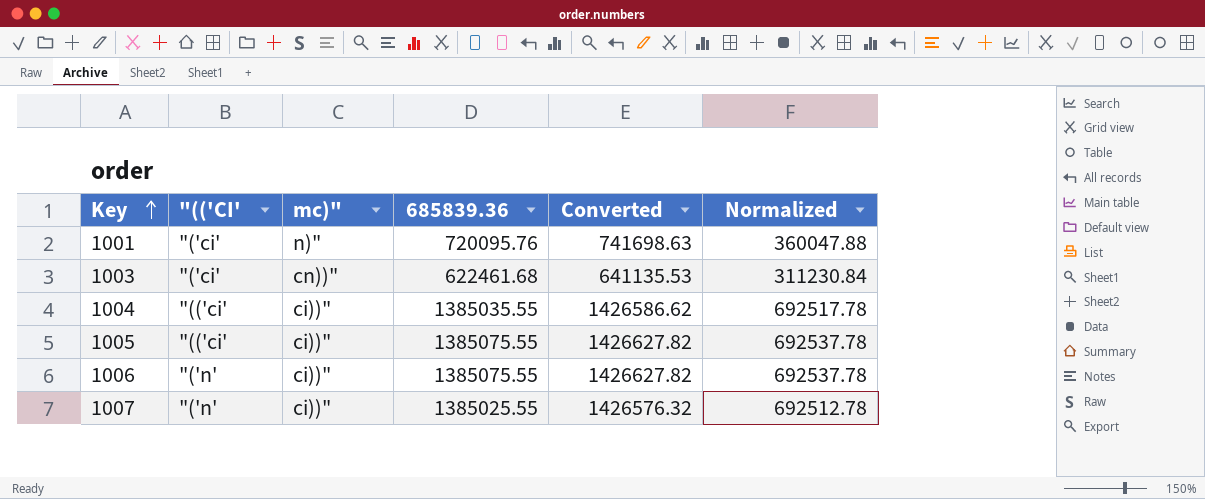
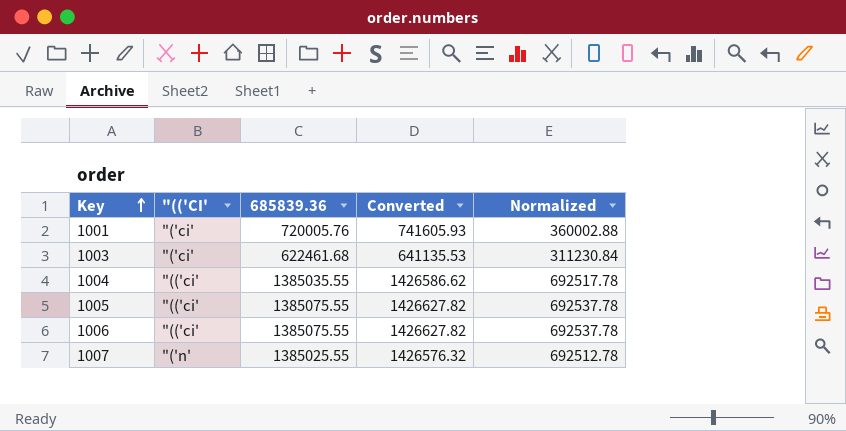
column mc)" | position: 3 -> none
1001 | 685839.36: 720095.76 -> 720005.76
1001 | Converted: 741698.63 -> 741605.93
1001 | Normalized: 360047.88 -> 360002.88
1006 | "(('CI': "('n' -> "(('ci'

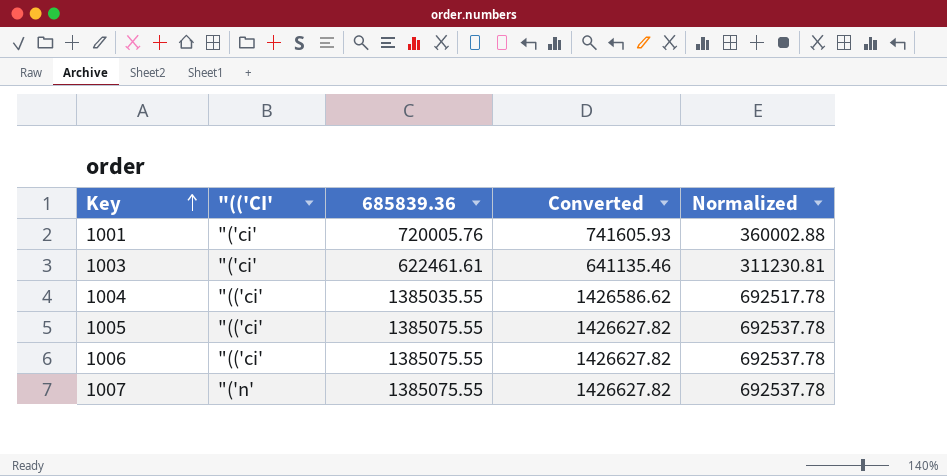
1003 | 685839.36: 622461.68 -> 622461.61
1003 | Converted: 641135.53 -> 641135.46
1003 | Normalized: 311230.84 -> 311230.81
1007 | 685839.36: 1385025.55 -> 1385075.55
1007 | Converted: 1426576.32 -> 1426627.82
1007 | Normalized: 692512.78 -> 692537.78

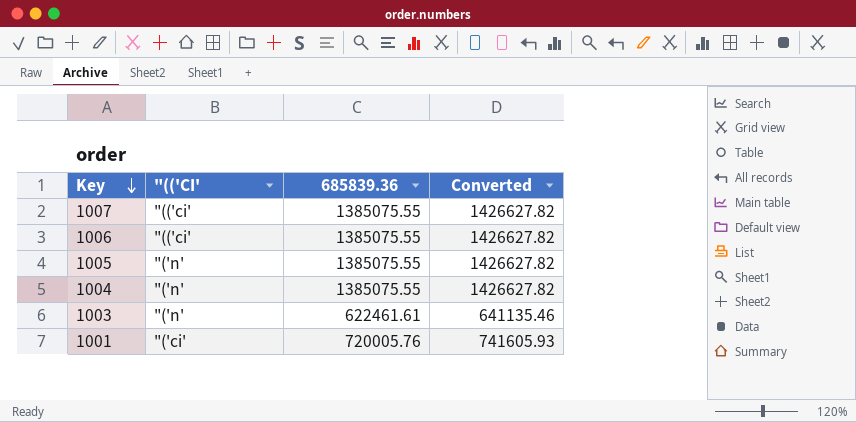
row order: Key ascending -> Key descending
column Normalized | formula: [685839.36] * 0.5 -> none
1007 | "(('CI': "('n' -> "(('ci'
1005 | "(('CI': "(('ci' -> "('n'
1004 | "(('CI': "(('ci' -> "('n'
1004 | 685839.36: 1385035.55 -> 1385075.55
1004 | Converted: 1426586.62 -> 1426627.82
1003 | "(('CI': "('ci' -> "('n'

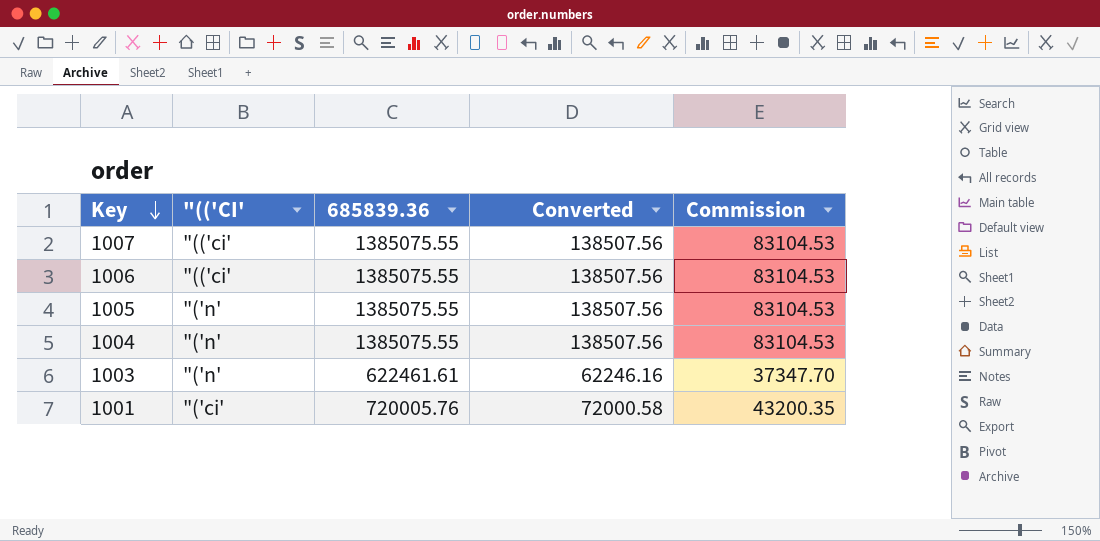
column Converted | formula: [685839.36] * 1.03 -> [685839.36] * 0.1
column Commission | formula: none -> [685839.36] * 0.06

